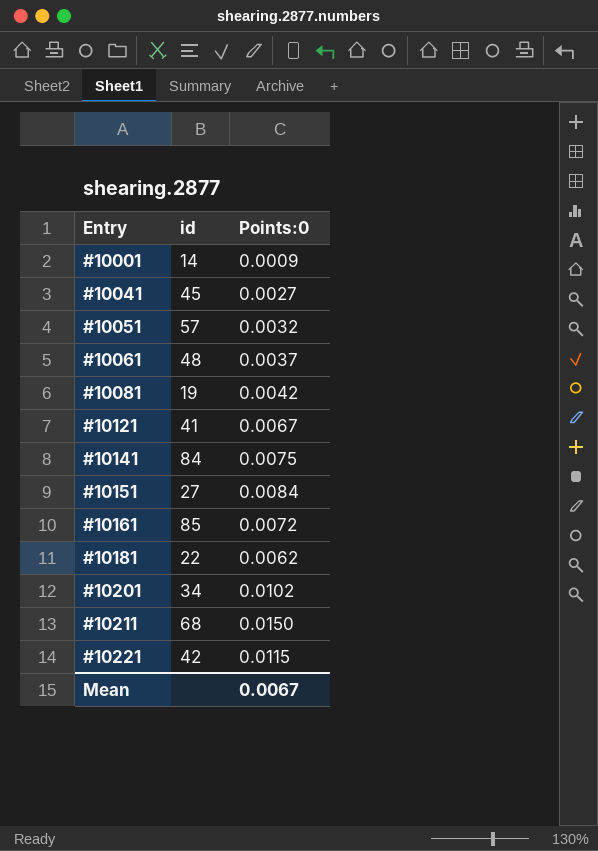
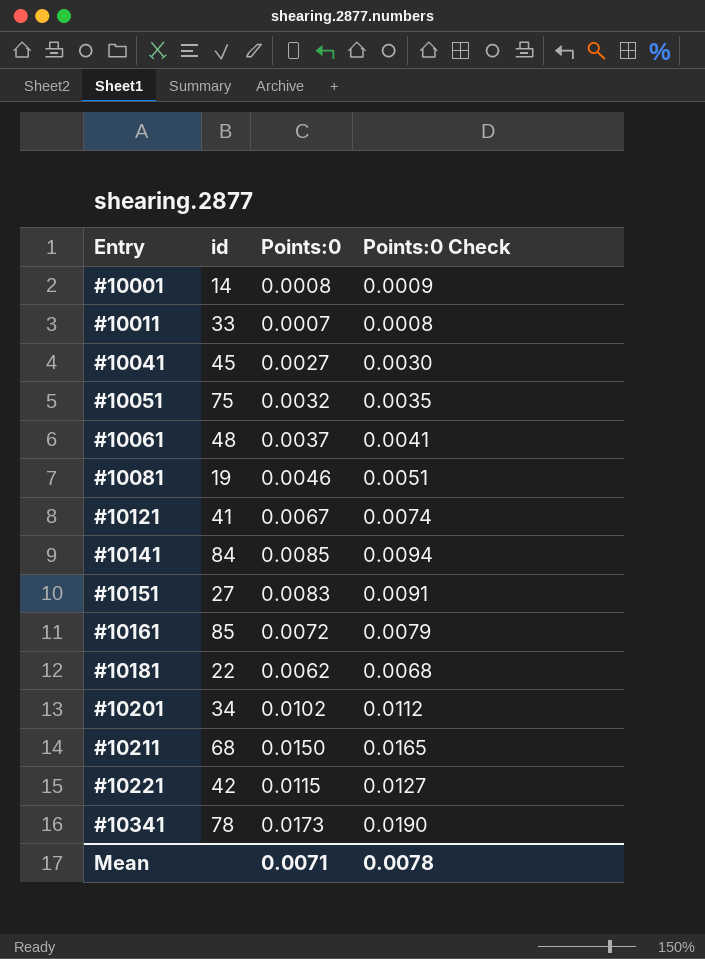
column Points:0 Check | formula: none -> [Points:0] * 1.1
#10001 | Points:0: 0.0009 -> 0.0008
row #10011: none -> 33 | 0.0007 | 0.0008
#10051 | id: 57 -> 75
#10081 | Points:0: 0.0042 -> 0.0046
#10141 | Points:0: 0.0075 -> 0.0085
#10151 | Points:0: 0.0084 -> 0.0083
row #10341: none -> 78 | 0.0173 | 0.0190
Mean | Points:0: 0.0067 -> 0.0071

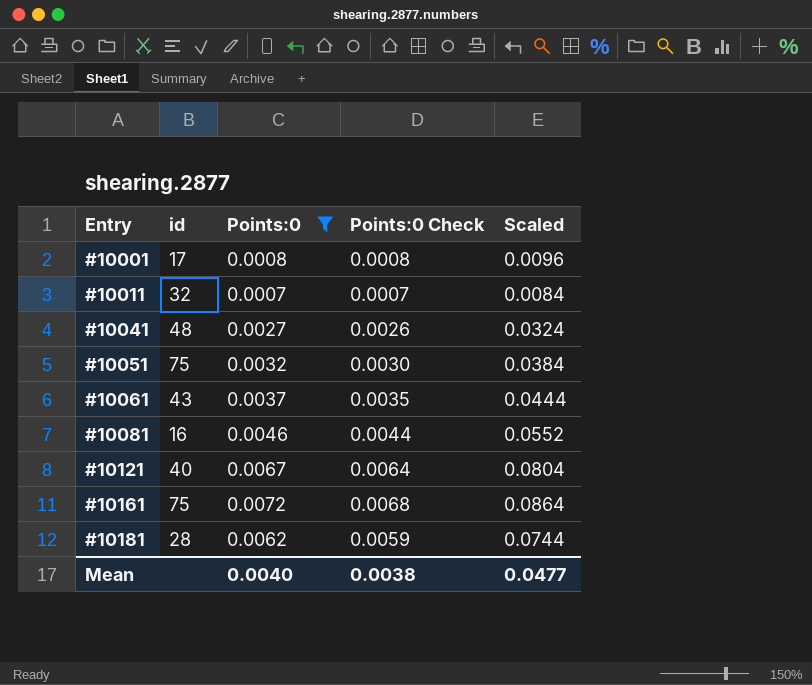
filter: none -> Points:0 <= 0.0072
column Points:0 Check | formula: [Points:0] * 1.1 -> [Points:0] * 0.95
column Scaled | formula: none -> [Points:0] * 12
#10001 | id: 14 -> 17
#10011 | id: 33 -> 32
#10041 | id: 45 -> 48
#10061 | id: 48 -> 43
#10081 | id: 19 -> 16
#10121 | id: 41 -> 40
#10161 | id: 85 -> 75
#10181 | id: 22 -> 28
Mean | Points:0: 0.0071 -> 0.0040
Mean | Points:0 Check: 0.0078 -> 0.0038

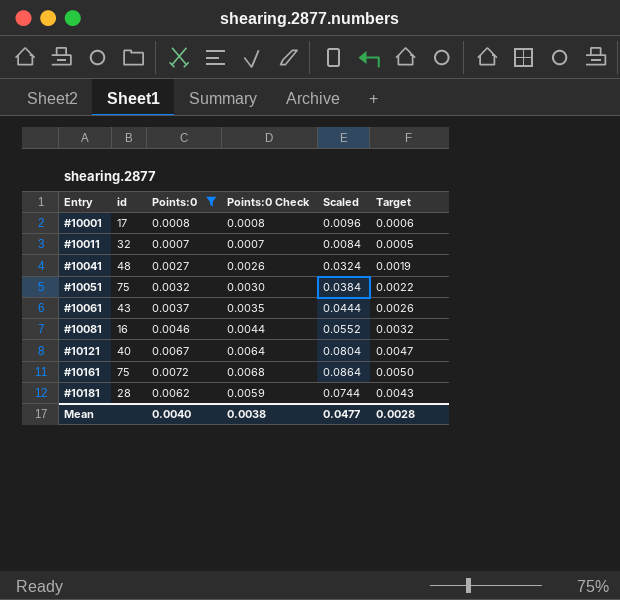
column Target | formula: none -> [Points:0] * 0.7

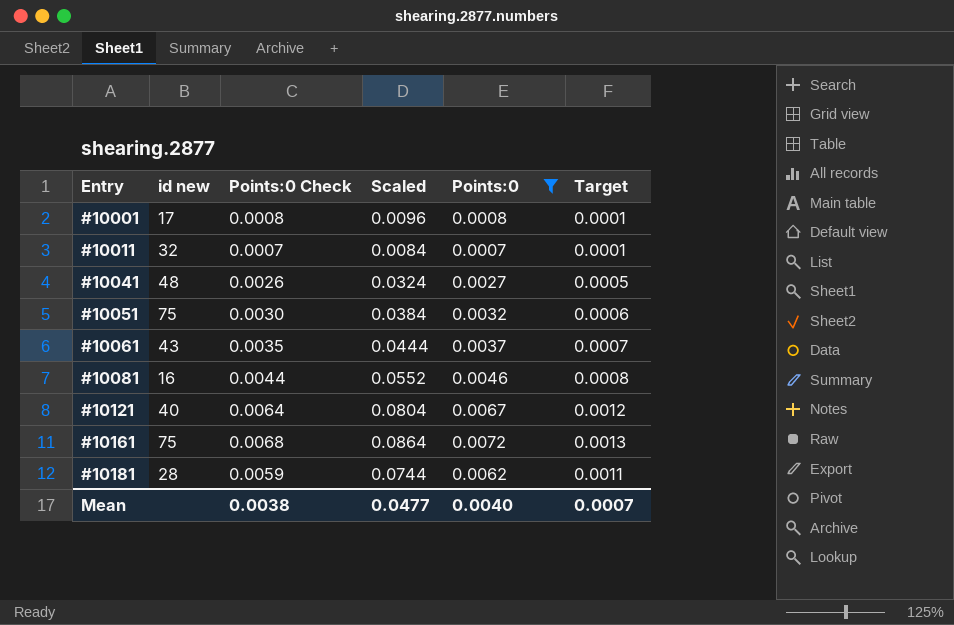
column name: id -> id new
column Points:0 | position: 3 -> 5
column Target | formula: [Points:0] * 0.7 -> [Points:0] * 0.18
Mean | Target: 0.0028 -> 0.0007

